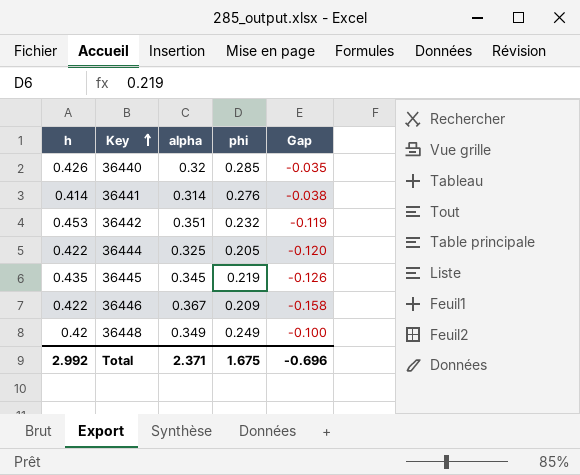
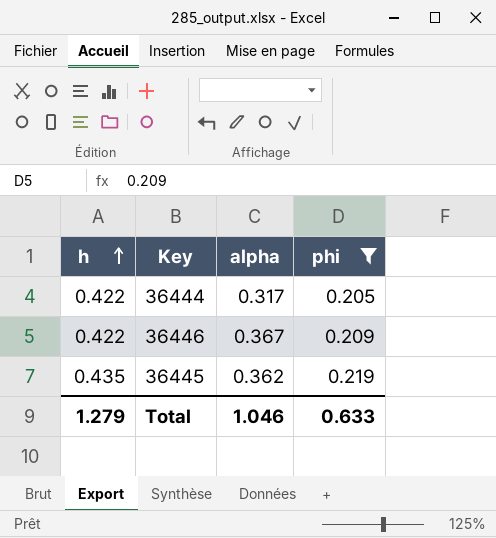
filter: none -> phi <= 0.219
row order: Key ascending -> h ascending
column Gap | formula: [phi] - [alpha] -> none
36444 | alpha: 0.325 -> 0.317
36445 | alpha: 0.345 -> 0.362
Total | h: 2.992 -> 1.279
Total | alpha: 2.371 -> 1.046
Total | phi: 1.675 -> 0.633

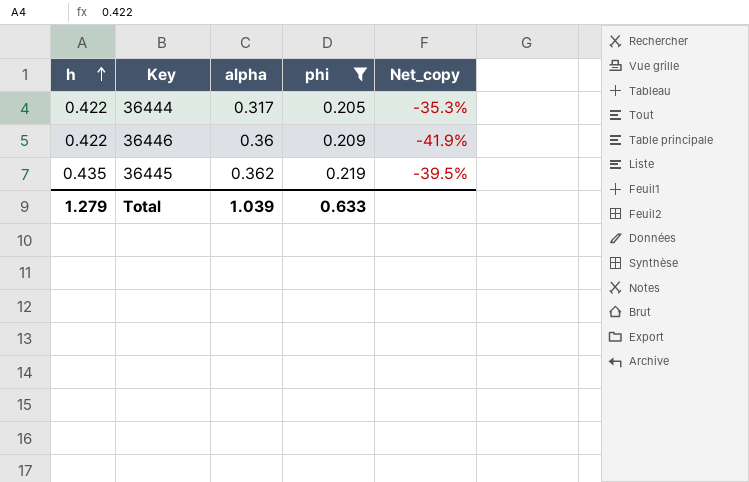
column Net_copy | formula: none -> ([phi] - [alpha]) / [alpha]
36446 | alpha: 0.367 -> 0.36
Total | alpha: 1.046 -> 1.039

